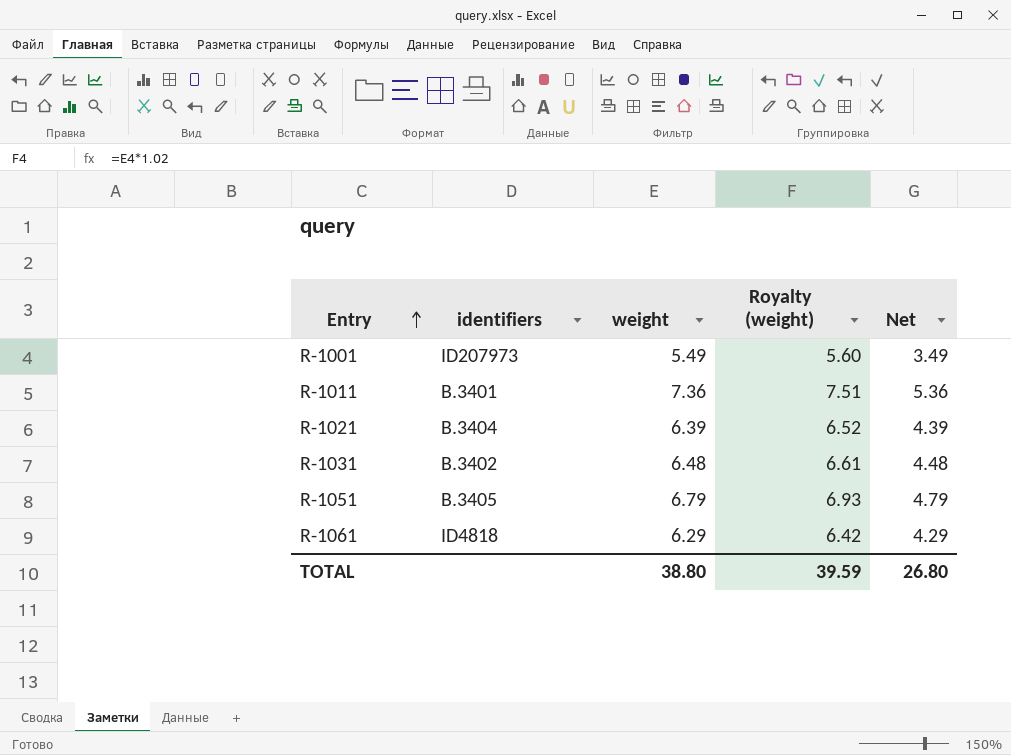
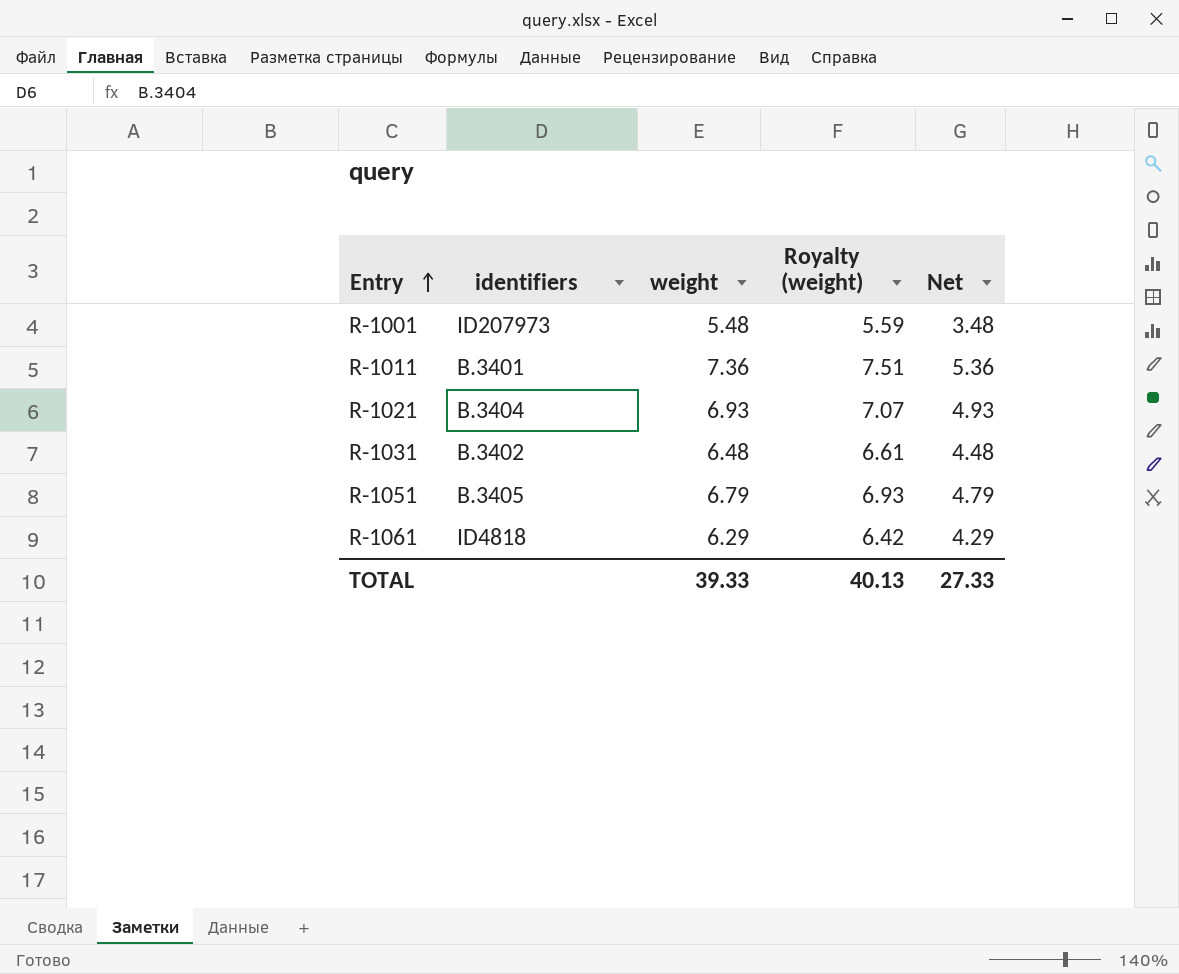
R-1001 | weight: 5.49 -> 5.48
R-1001 | Royalty (weight): 5.60 -> 5.59
R-1001 | Net: 3.49 -> 3.48
R-1021 | weight: 6.39 -> 6.93
R-1021 | Royalty (weight): 6.52 -> 7.07
R-1021 | Net: 4.39 -> 4.93
TOTAL | weight: 38.80 -> 39.33
TOTAL | Royalty (weight): 39.59 -> 40.13
TOTAL | Net: 26.80 -> 27.33

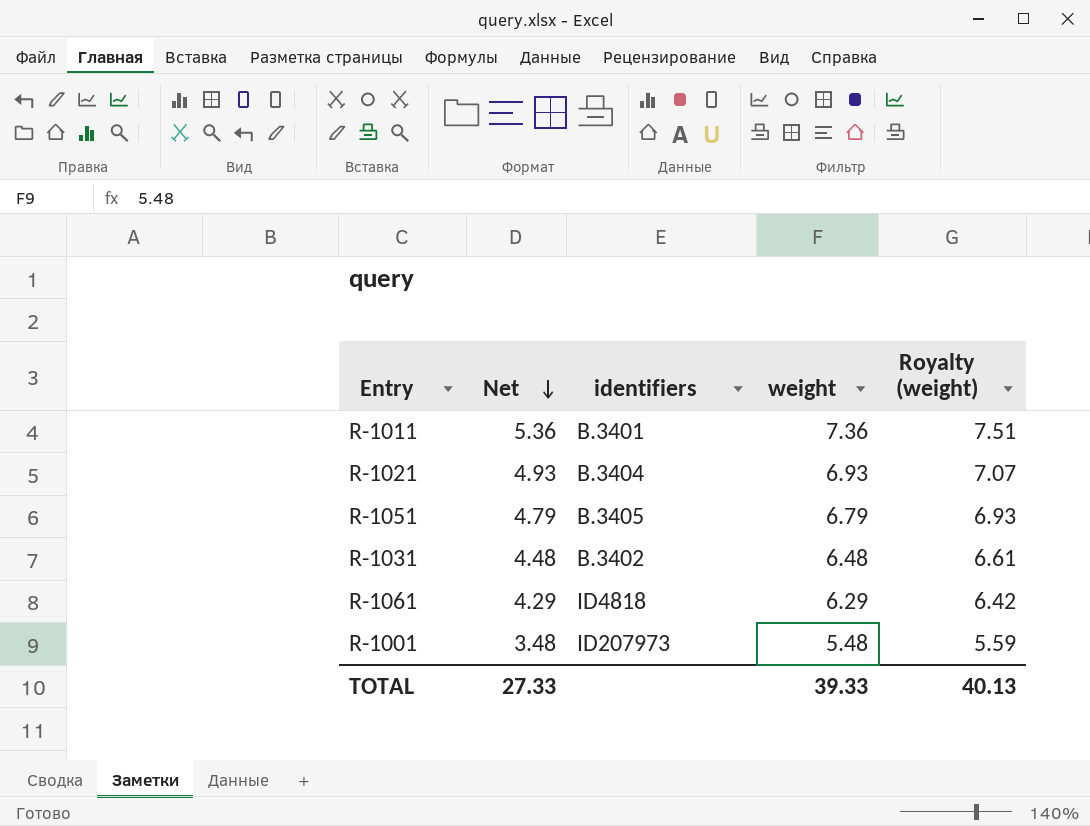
row order: Entry ascending -> Net descending
column Net | position: 5 -> 2

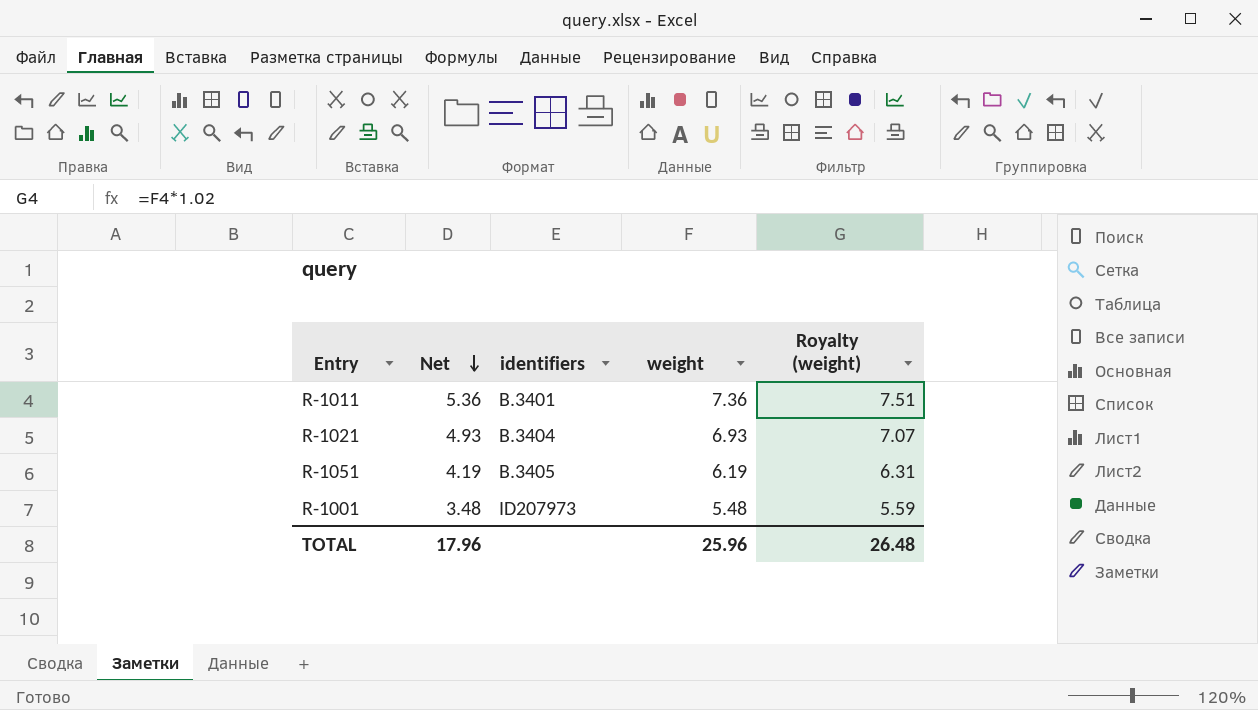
row R-1031: 4.48 | B.3402 | 6.48 | 6.61 -> none
row R-1061: 4.29 | ID4818 | 6.29 | 6.42 -> none
R-1051 | Net: 4.79 -> 4.19
R-1051 | weight: 6.79 -> 6.19
R-1051 | Royalty (weight): 6.93 -> 6.31
TOTAL | Net: 27.33 -> 17.96
TOTAL | weight: 39.33 -> 25.96
TOTAL | Royalty (weight): 40.13 -> 26.48

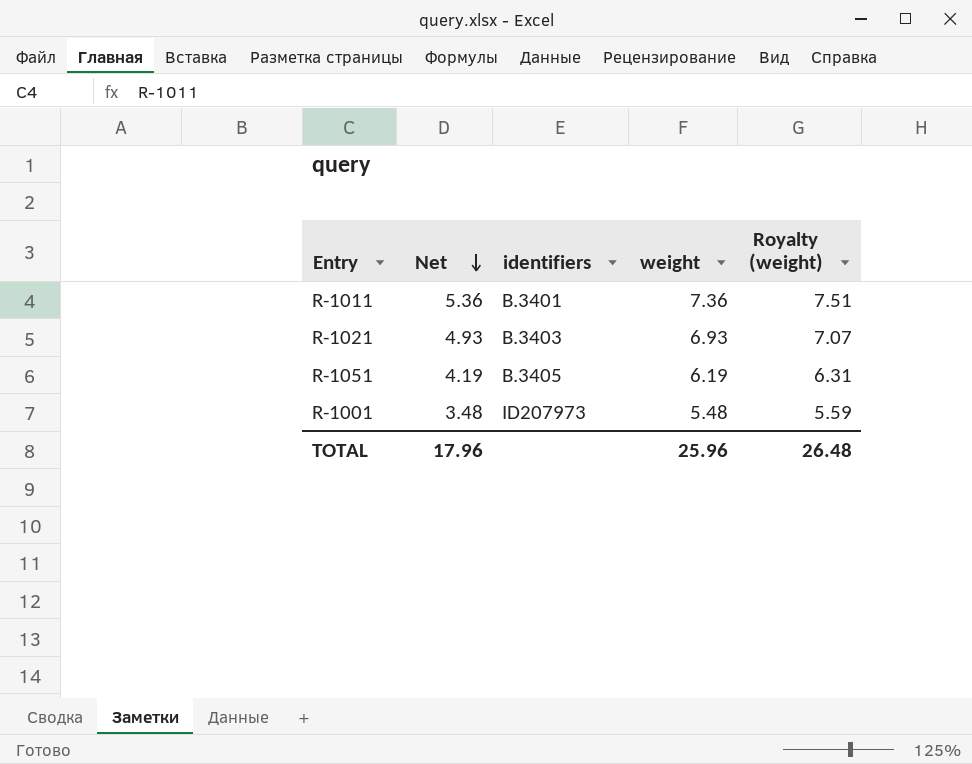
R-1021 | identifiers: B.3404 -> B.3403

